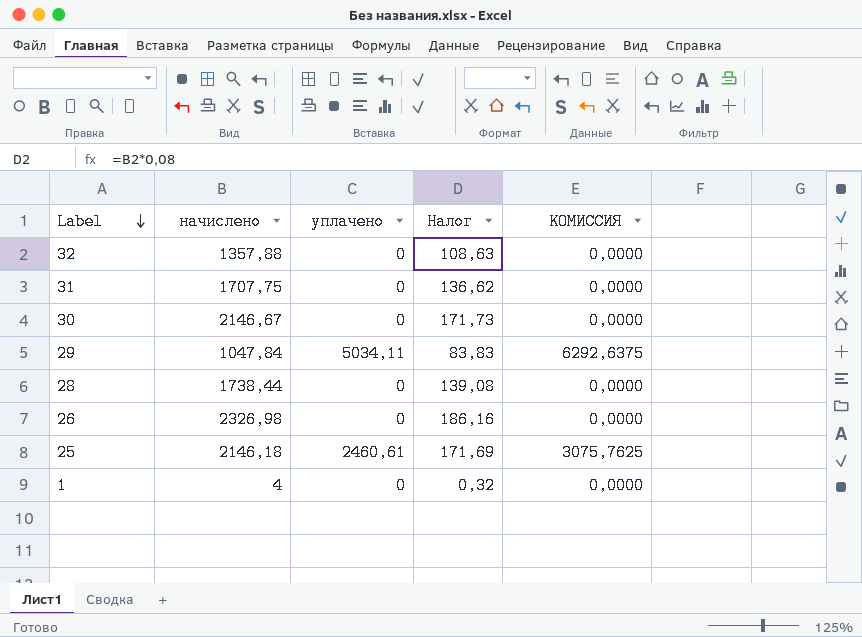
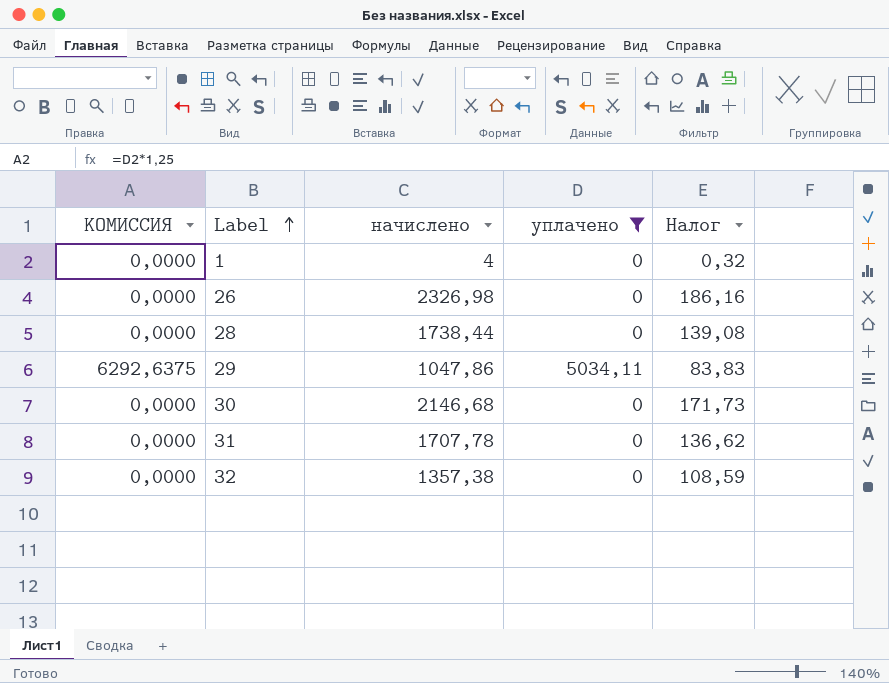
filter: none -> уплачено != 2460,61
row order: Label descending -> Label ascending
column КОМИССИЯ | position: 5 -> 1
29 | начислено: 1047,84 -> 1047,86
30 | начислено: 2146,67 -> 2146,68
31 | начислено: 1707,75 -> 1707,78
32 | начислено: 1357,88 -> 1357,38
32 | Налог: 108,63 -> 108,59

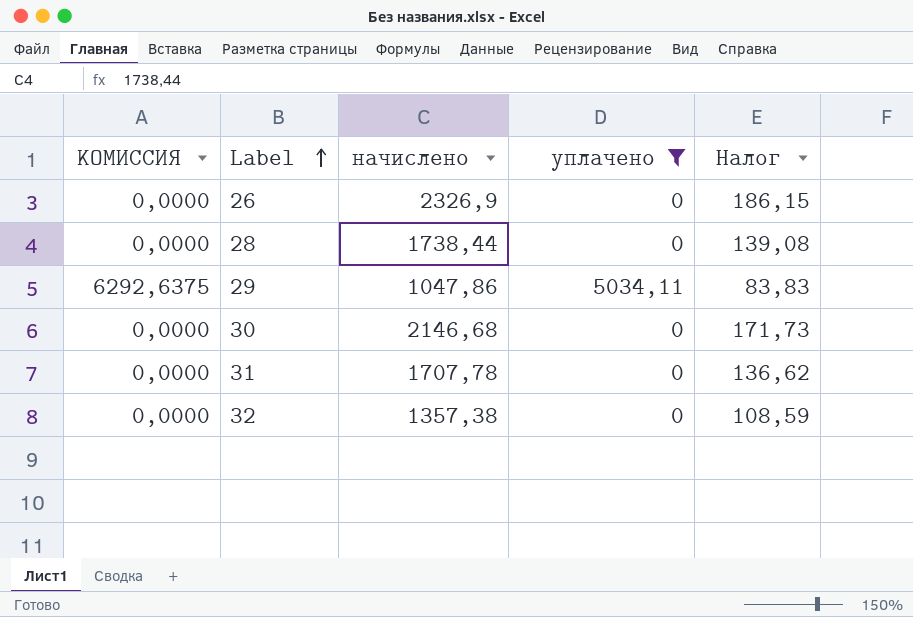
row 1: 0,0000 | 4 | 0 | 0,32 -> none
26 | начислено: 2326,98 -> 2326,9
26 | Налог: 186,16 -> 186,15

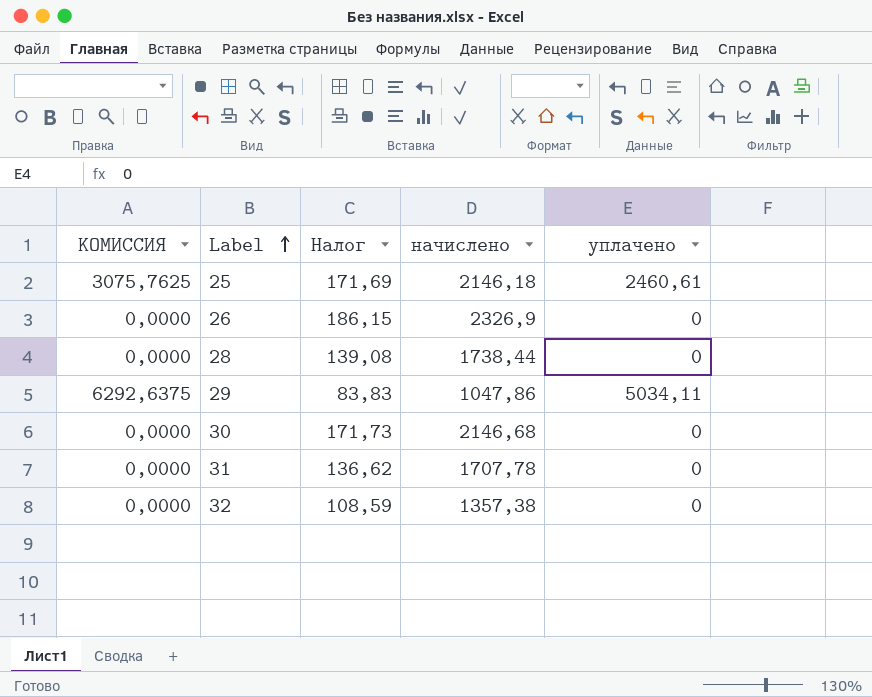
filter: уплачено != 2460,61 -> none
column Налог | position: 5 -> 3

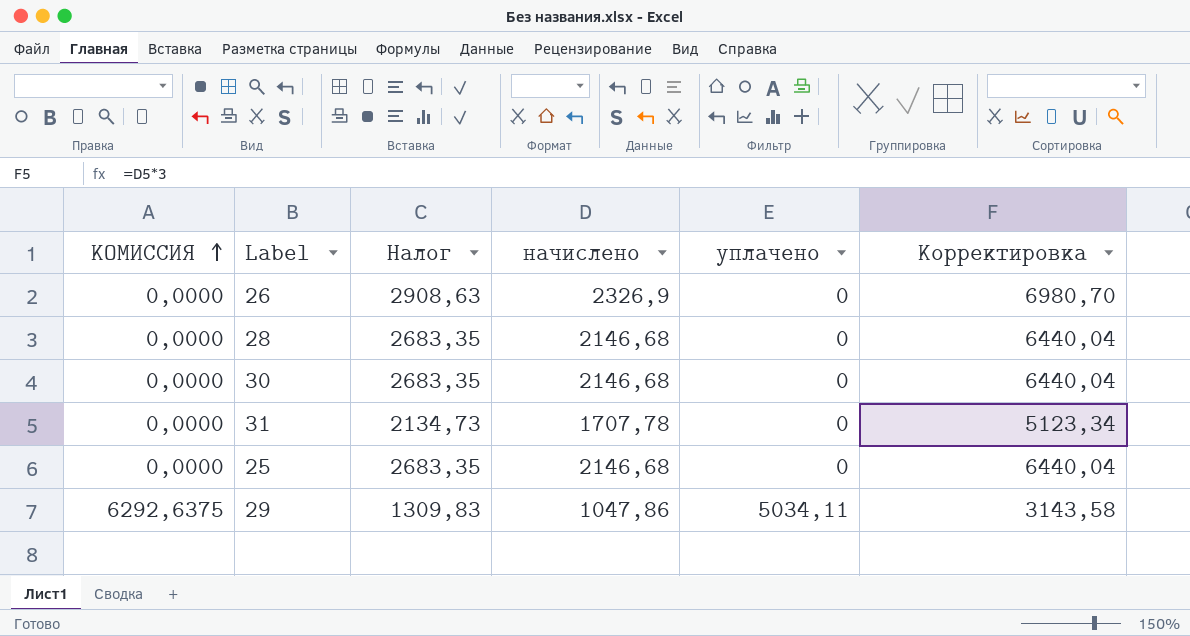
row order: Label ascending -> КОМИССИЯ ascending
column Налог | formula: [начислено] * 0,08 -> [начислено] * 1,25
column Корректировка | formula: none -> [начислено] * 3
row 32: 0,0000 | 108,59 | 1357,38 | 0 -> none
28 | начислено: 1738,44 -> 2146,68
25 | КОМИССИЯ: 3075,7625 -> 0,0000
25 | начислено: 2146,18 -> 2146,68
25 | уплачено: 2460,61 -> 0

